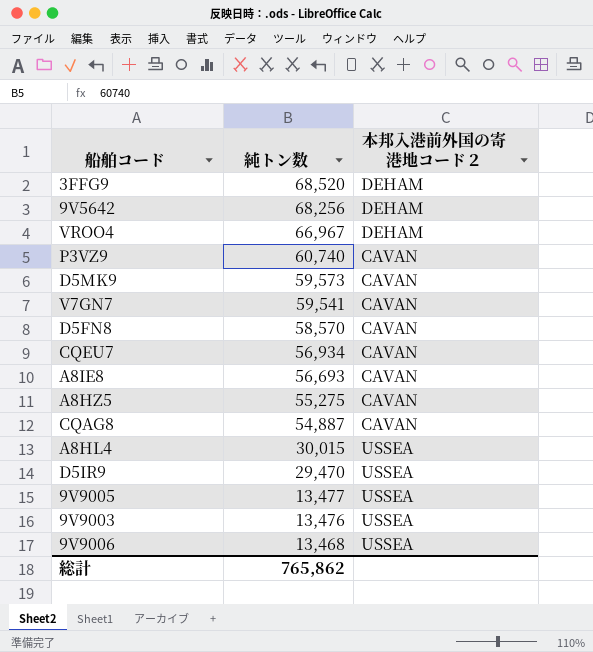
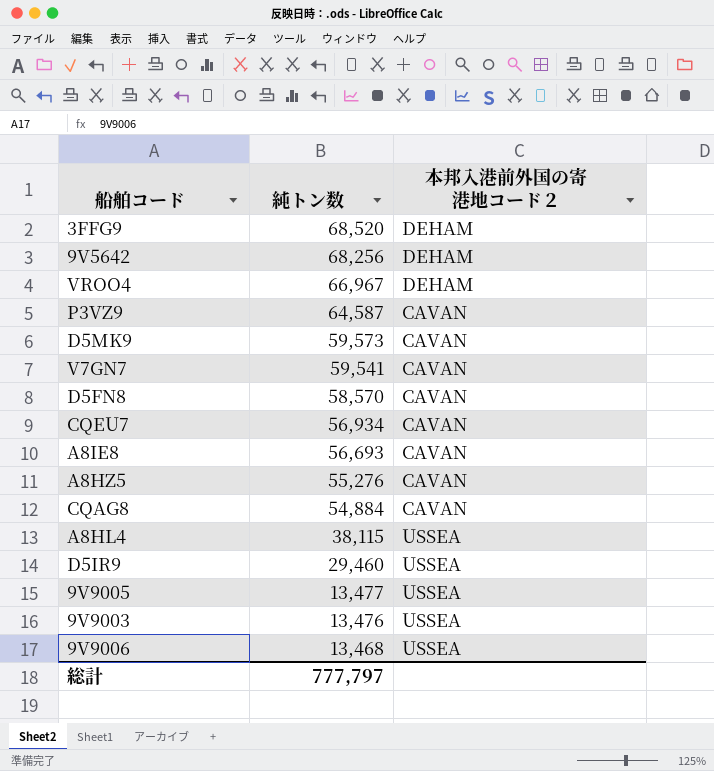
P3VZ9 | 純トン数: 60,740 -> 64,587
A8HZ5 | 純トン数: 55,275 -> 55,276
CQAG8 | 純トン数: 54,887 -> 54,884
A8HL4 | 純トン数: 30,015 -> 38,115
D5IR9 | 純トン数: 29,470 -> 29,460
総計 | 純トン数: 765,862 -> 777,797

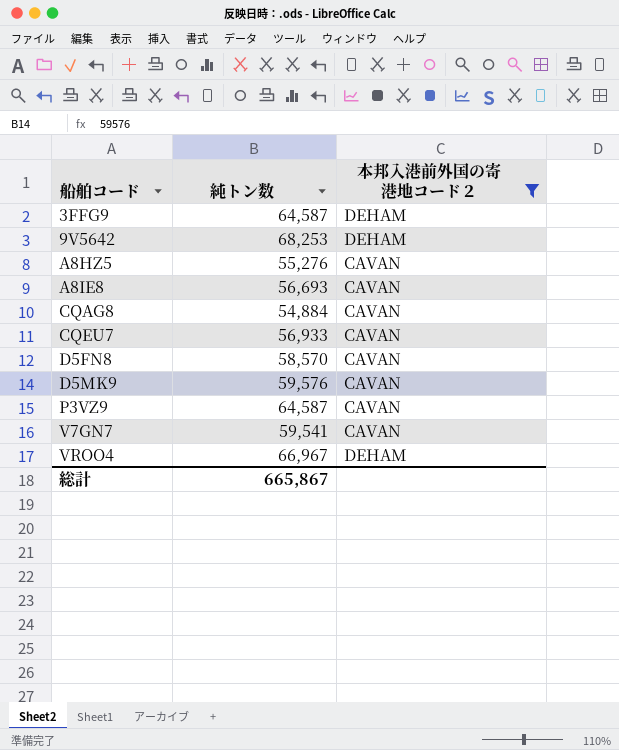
filter: none -> 本邦入港前外国の寄港地コード２ != USSEA
row order: 純トン数 descending -> 船舶コード ascending
3FFG9 | 純トン数: 68,520 -> 64,587
9V5642 | 純トン数: 68,256 -> 68,253
CQEU7 | 純トン数: 56,934 -> 56,933
D5MK9 | 純トン数: 59,573 -> 59,576
総計 | 純トン数: 777,797 -> 665,867

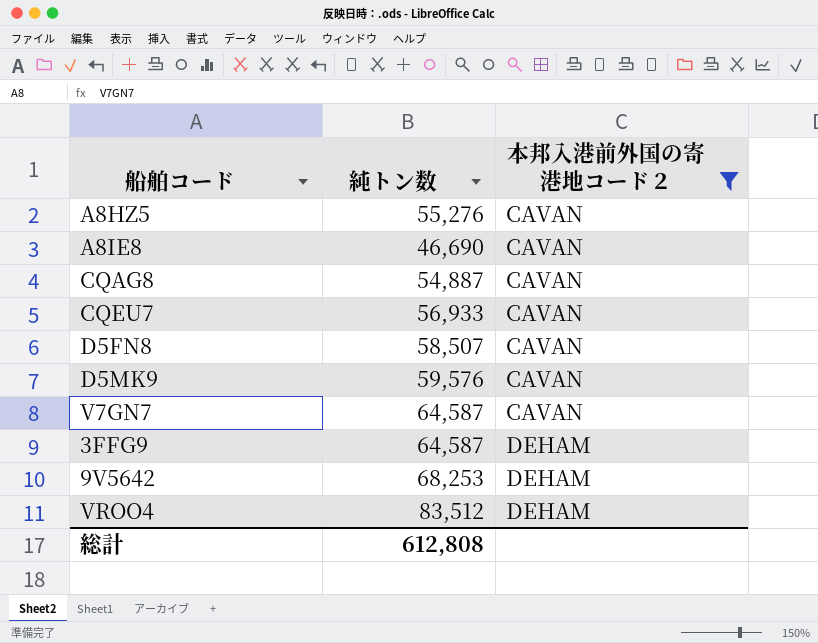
row order: 船舶コード ascending -> 本邦入港前外国の寄港地コード２ ascending
row P3VZ9: 64,587 | CAVAN -> none
A8IE8 | 純トン数: 56,693 -> 46,690
CQAG8 | 純トン数: 54,884 -> 54,887
D5FN8 | 純トン数: 58,570 -> 58,507
V7GN7 | 純トン数: 59,541 -> 64,587
VROO4 | 純トン数: 66,967 -> 83,512
総計 | 純トン数: 665,867 -> 612,808

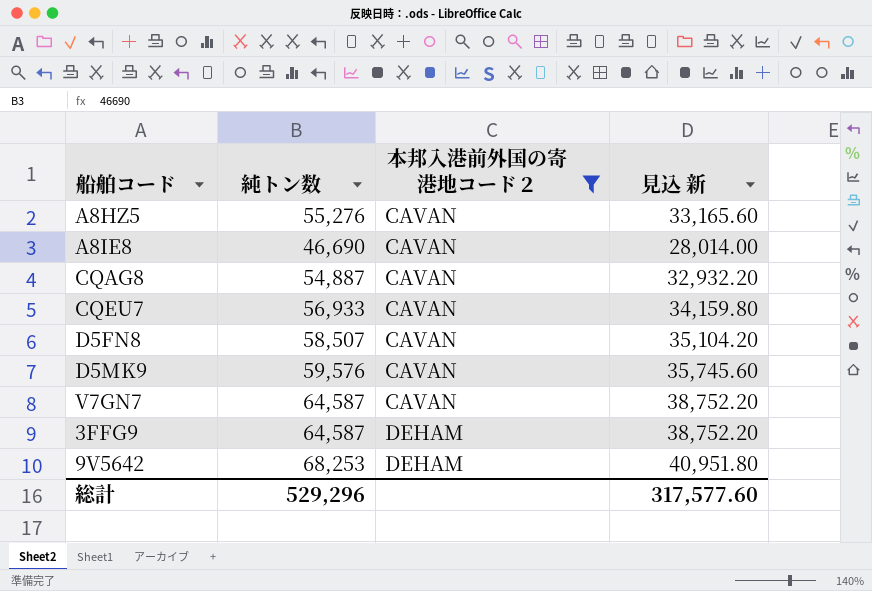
column 見込 新 | formula: none -> [純トン数] * 0.6
row VROO4: 83,512 | DEHAM -> none
総計 | 純トン数: 612,808 -> 529,296

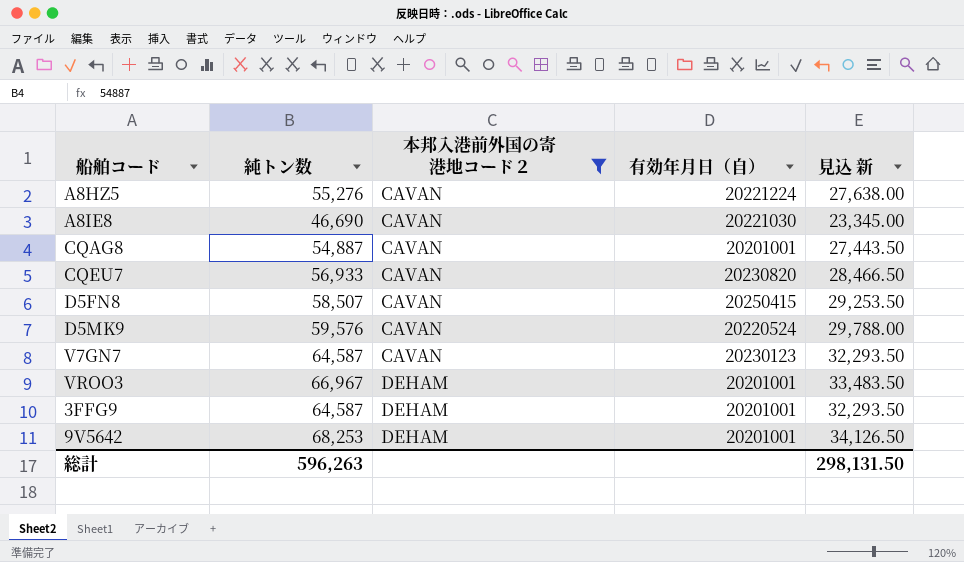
column 有効年月日（自） | position: none -> 4
column 見込 新 | formula: [純トン数] * 0.6 -> [純トン数] * 0.5
row VROO3: none -> 66,967 | DEHAM | 20201001 | 33,483.50
総計 | 純トン数: 529,296 -> 596,263
総計 | 見込 新: 317,577.60 -> 298,131.50

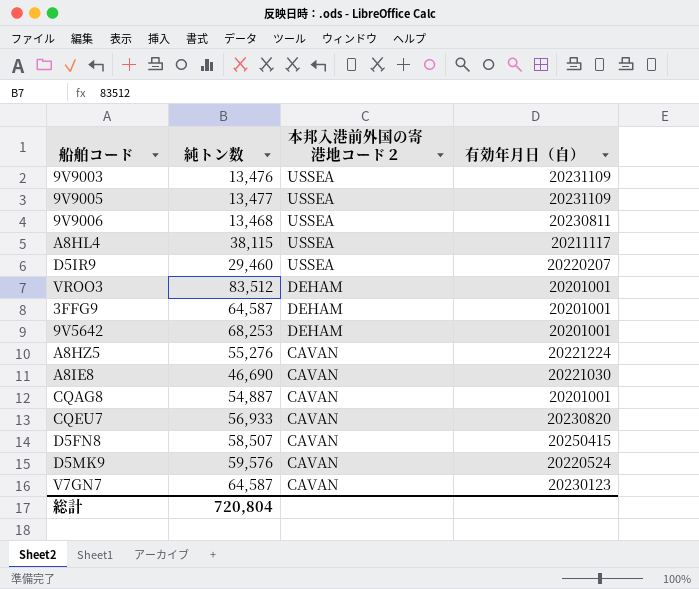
filter: 本邦入港前外国の寄港地コード２ != USSEA -> none
row order: 本邦入港前外国の寄港地コード２ ascending -> 本邦入港前外国の寄港地コード２ descending
column 見込 新 | formula: [純トン数] * 0.5 -> none
VROO3 | 純トン数: 66,967 -> 83,512
総計 | 純トン数: 596,263 -> 720,804

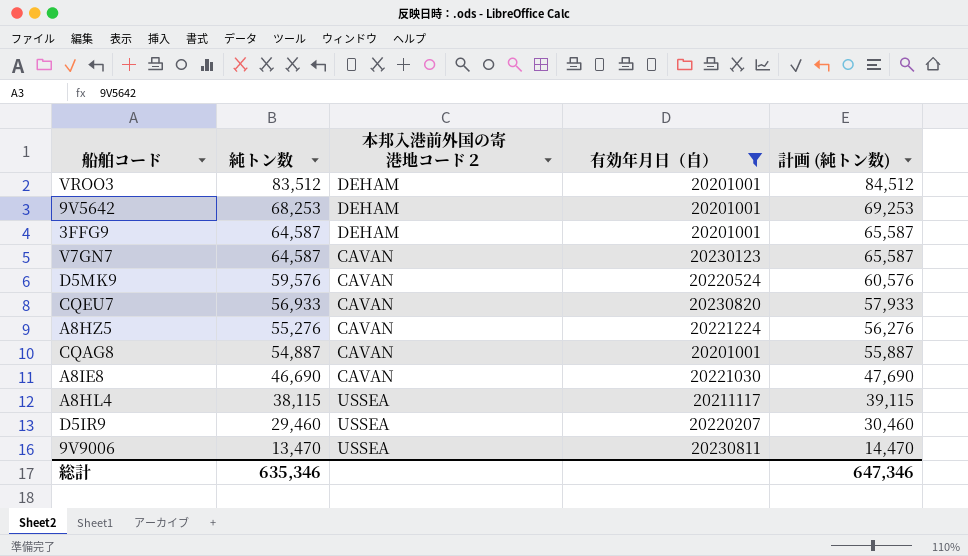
filter: none -> 有効年月日（自） <= 20230820
row order: 本邦入港前外国の寄港地コード２ descending -> 純トン数 descending
column 計画 (純トン数) | formula: none -> [純トン数] + 1000
9V9006 | 純トン数: 13,468 -> 13,470
総計 | 純トン数: 720,804 -> 635,346

